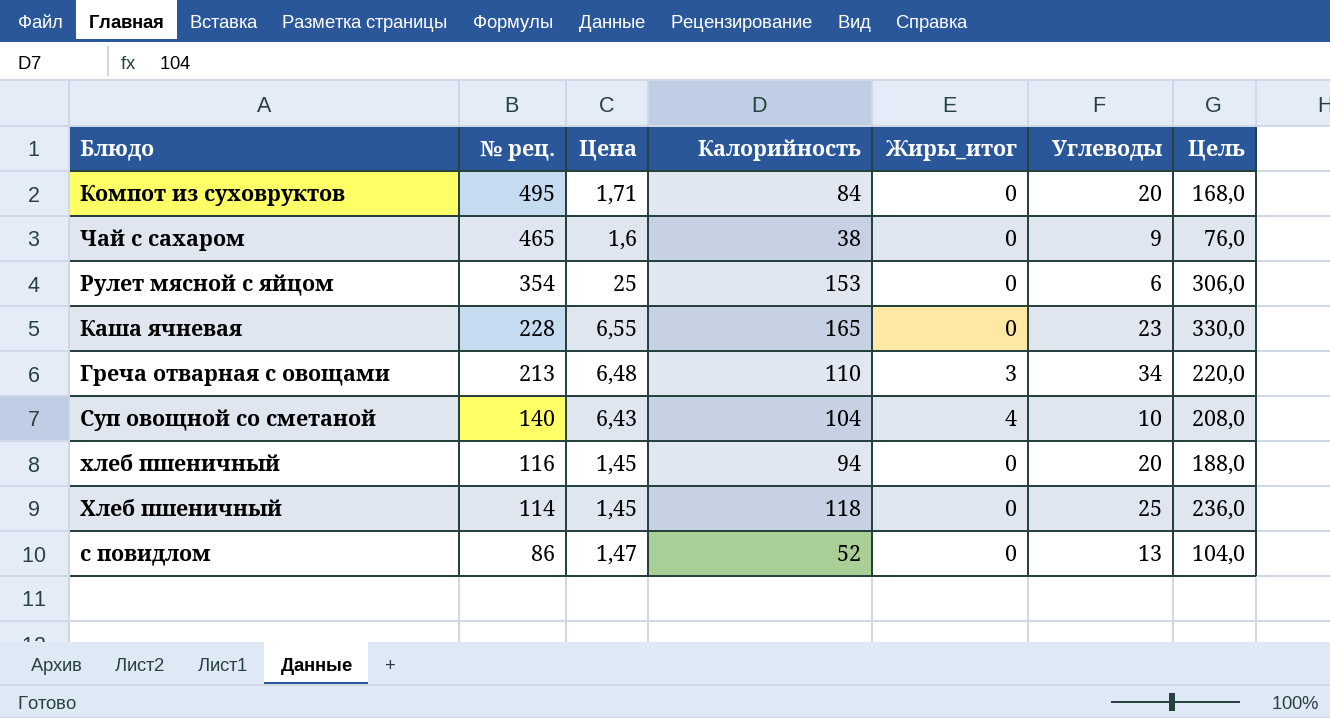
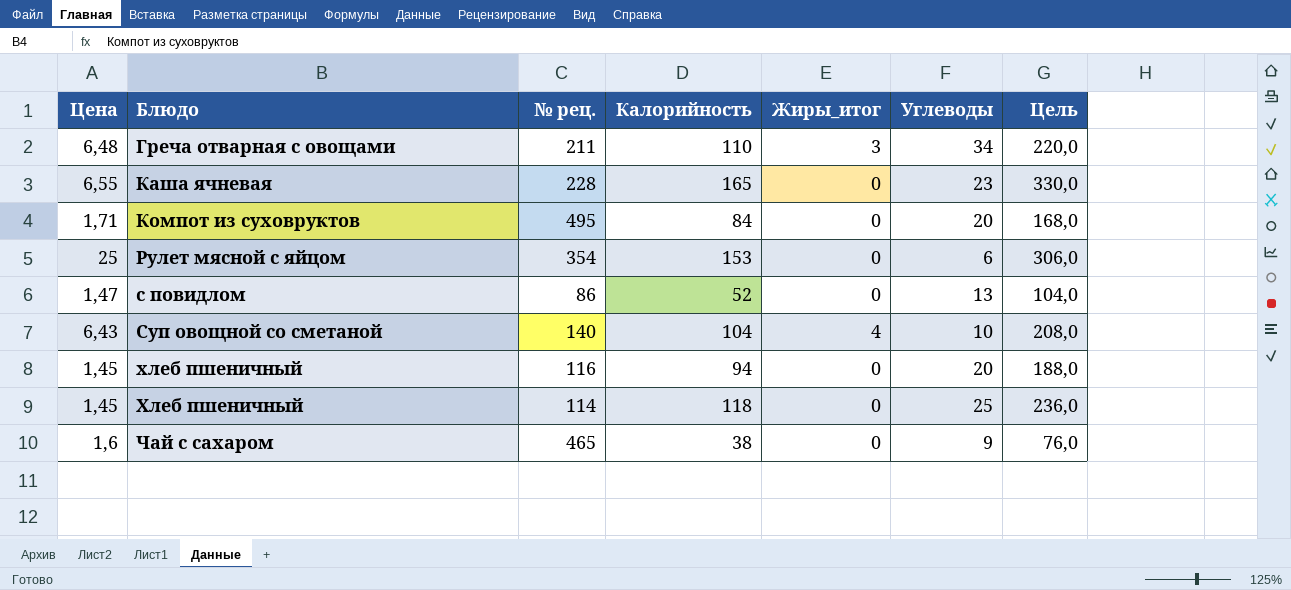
row order: № рец. descending -> Блюдо ascending
column Цена | position: 3 -> 1
Греча отварная с овощами | № рец.: 213 -> 211

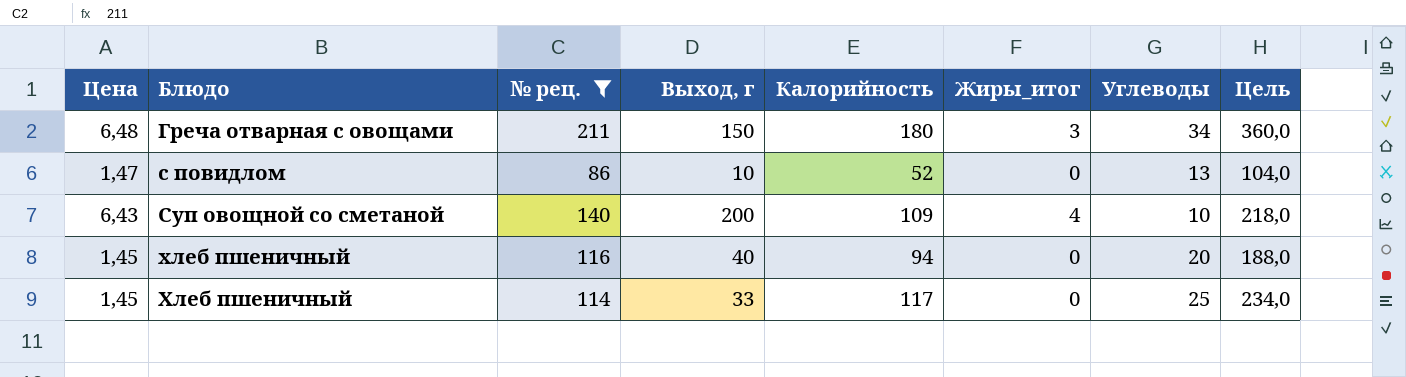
filter: none -> № рец. <= 211
column Выход, г | position: none -> 4
Греча отварная с овощами | Калорийность: 110 -> 180
Греча отварная с овощами | Цель: 220,0 -> 360,0
Суп овощной со сметаной | Калорийность: 104 -> 109
Суп овощной со сметаной | Цель: 208,0 -> 218,0
Хлеб пшеничный | Калорийность: 118 -> 117
Хлеб пшеничный | Цель: 236,0 -> 234,0

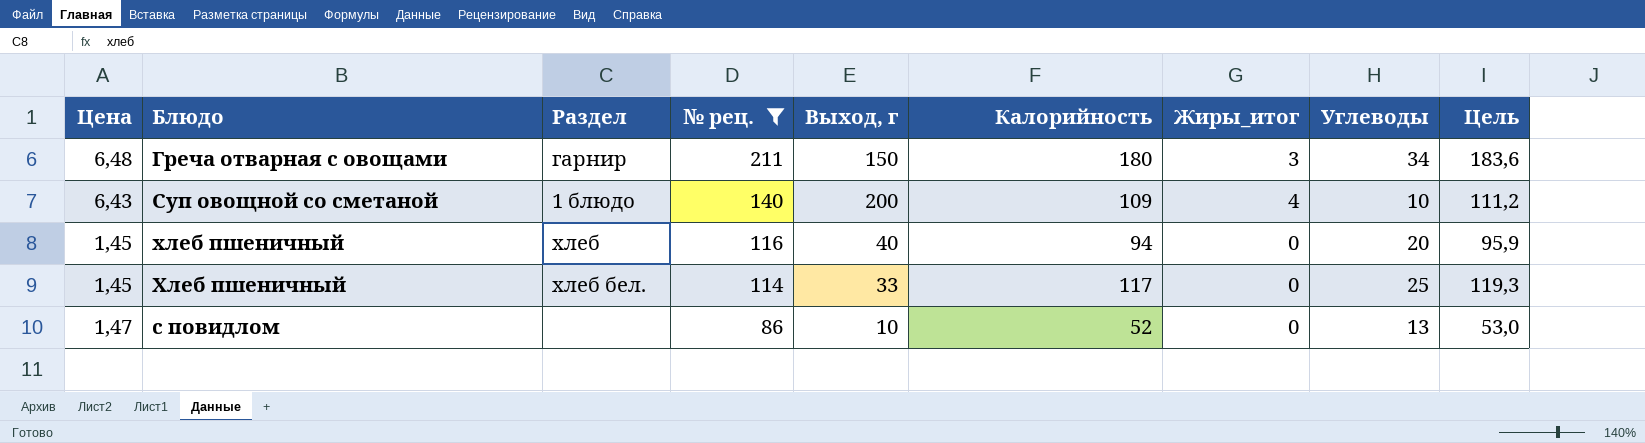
row order: Блюдо ascending -> № рец. descending
column Раздел | position: none -> 3
column Цель | formula: [Калорийность] * 2 -> [Калорийность] * 1,02

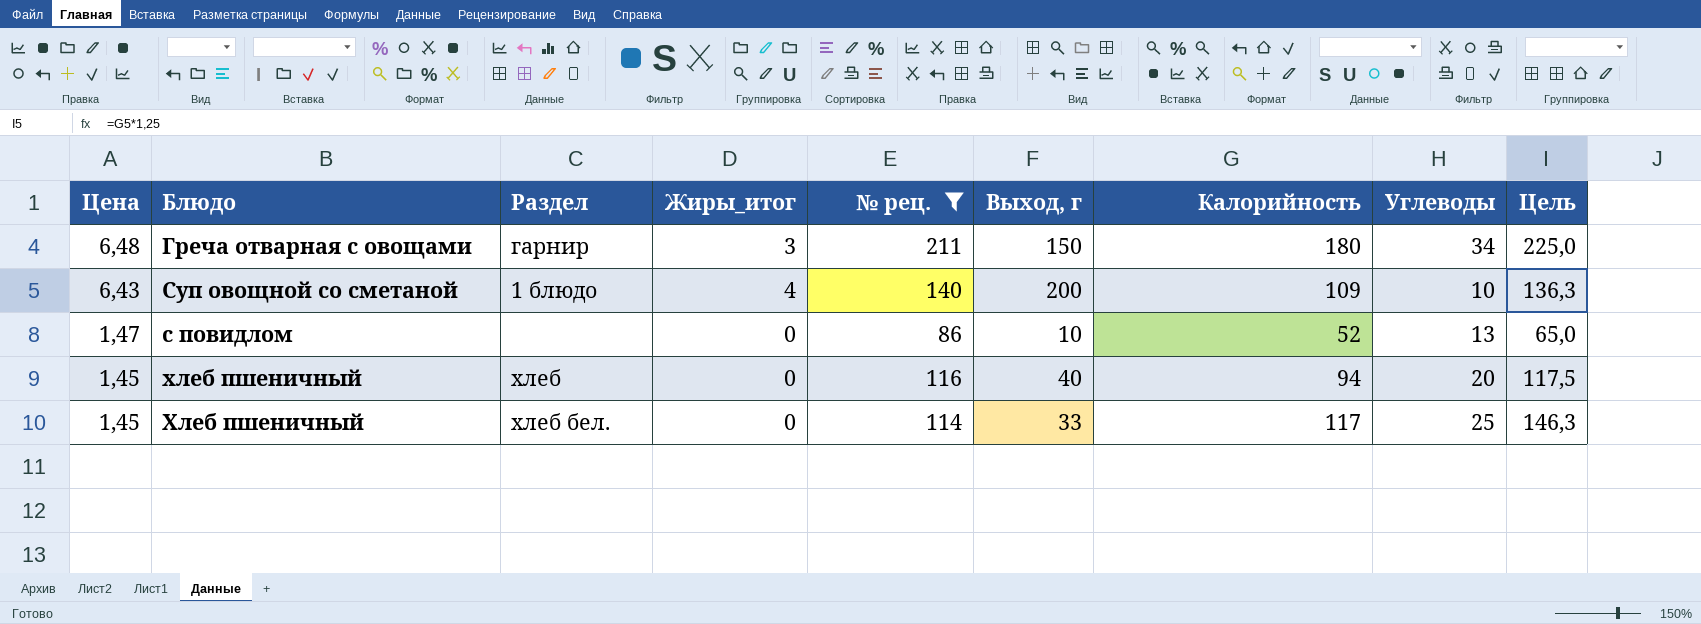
row order: № рец. descending -> Цена descending
column Жиры_итог | position: 7 -> 4
column Цель | formula: [Калорийность] * 1,02 -> [Калорийность] * 1,25

